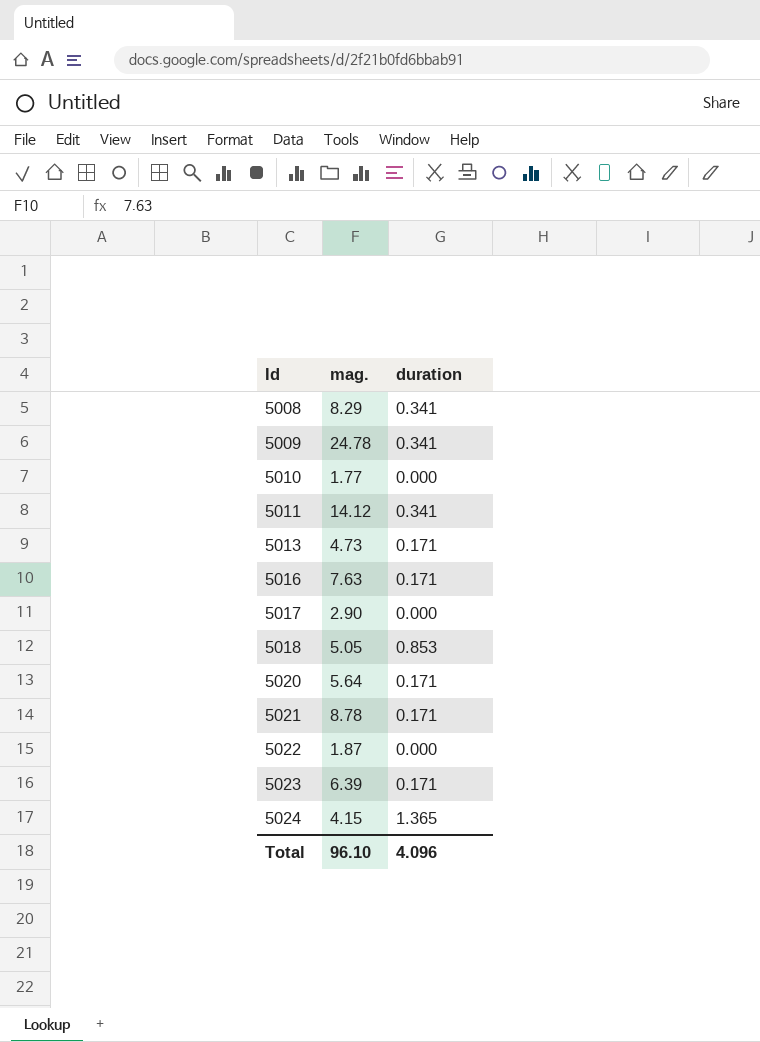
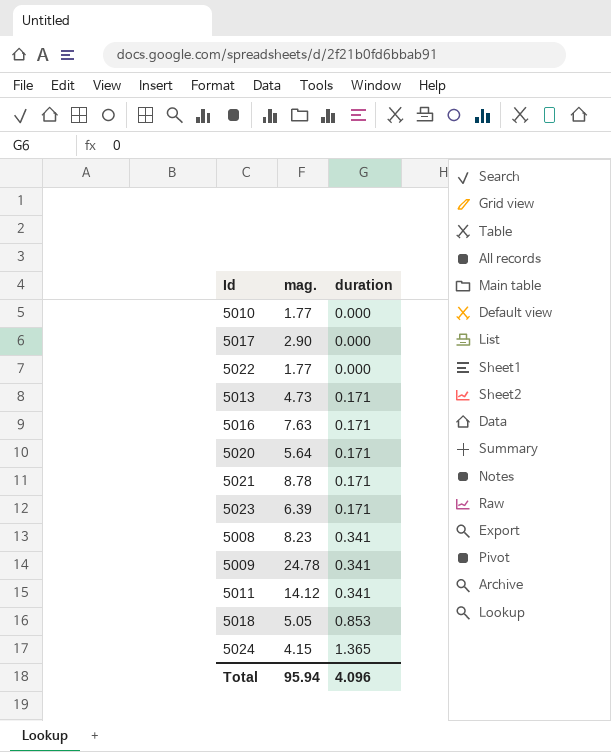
row order: Id ascending -> duration ascending
5022 | mag.: 1.87 -> 1.77
5008 | mag.: 8.29 -> 8.23
Total | mag.: 96.10 -> 95.94

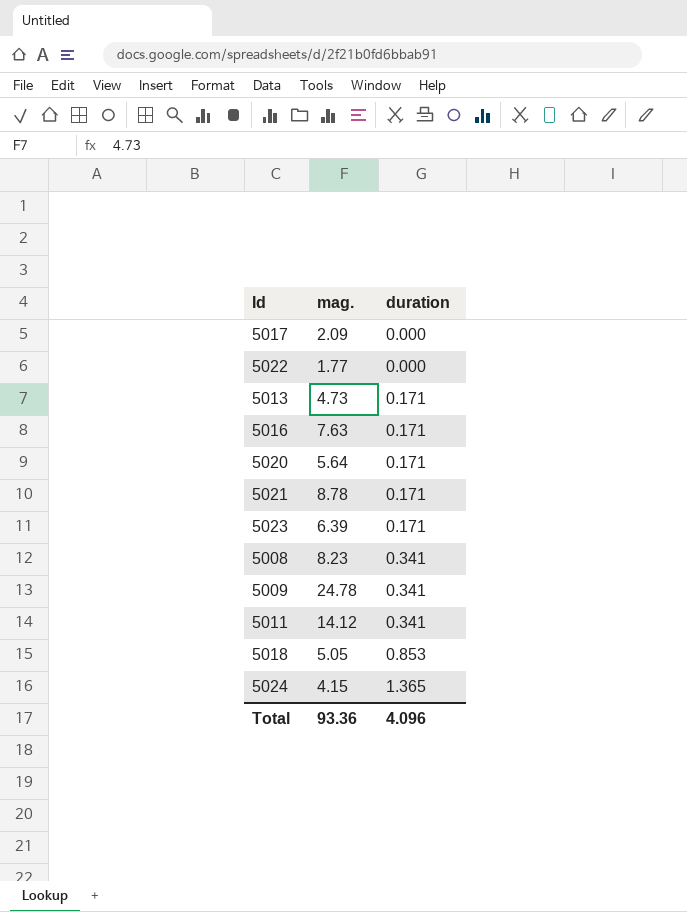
row 5010: 1.77 | 0.000 -> none
5017 | mag.: 2.90 -> 2.09
Total | mag.: 95.94 -> 93.36

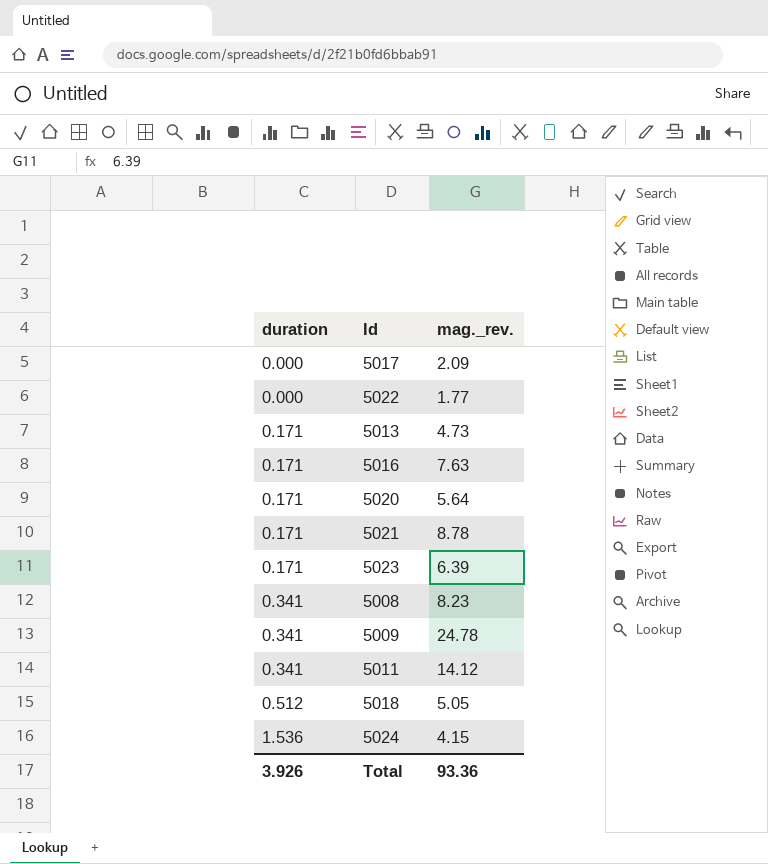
column duration | position: 3 -> 1
column name: mag. -> mag._rev.
5018 | duration: 0.853 -> 0.512
5024 | duration: 1.365 -> 1.536
Total | duration: 4.096 -> 3.926

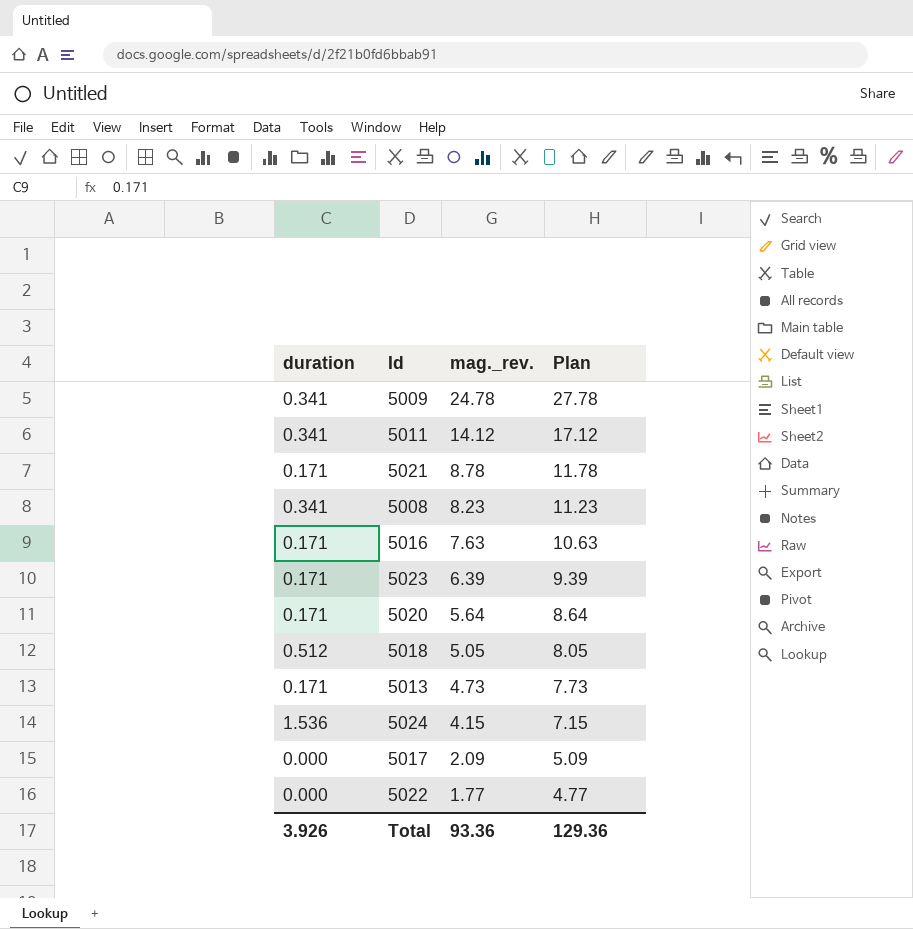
row order: duration ascending -> mag._rev. descending
column Plan | formula: none -> [mag._rev.] + 3

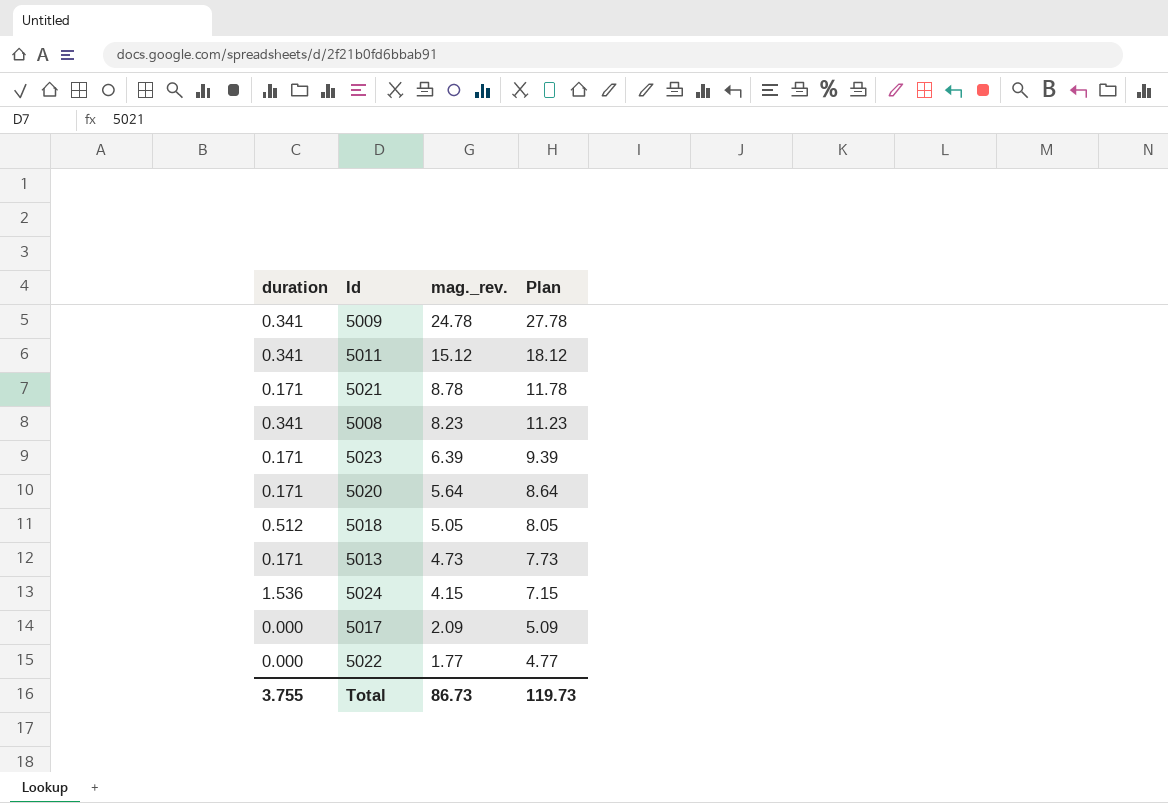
row 5016: 0.171 | 7.63 | 10.63 -> none
5011 | mag._rev.: 14.12 -> 15.12
5011 | Plan: 17.12 -> 18.12
Total | duration: 3.926 -> 3.755
Total | mag._rev.: 93.36 -> 86.73
Total | Plan: 129.36 -> 119.73

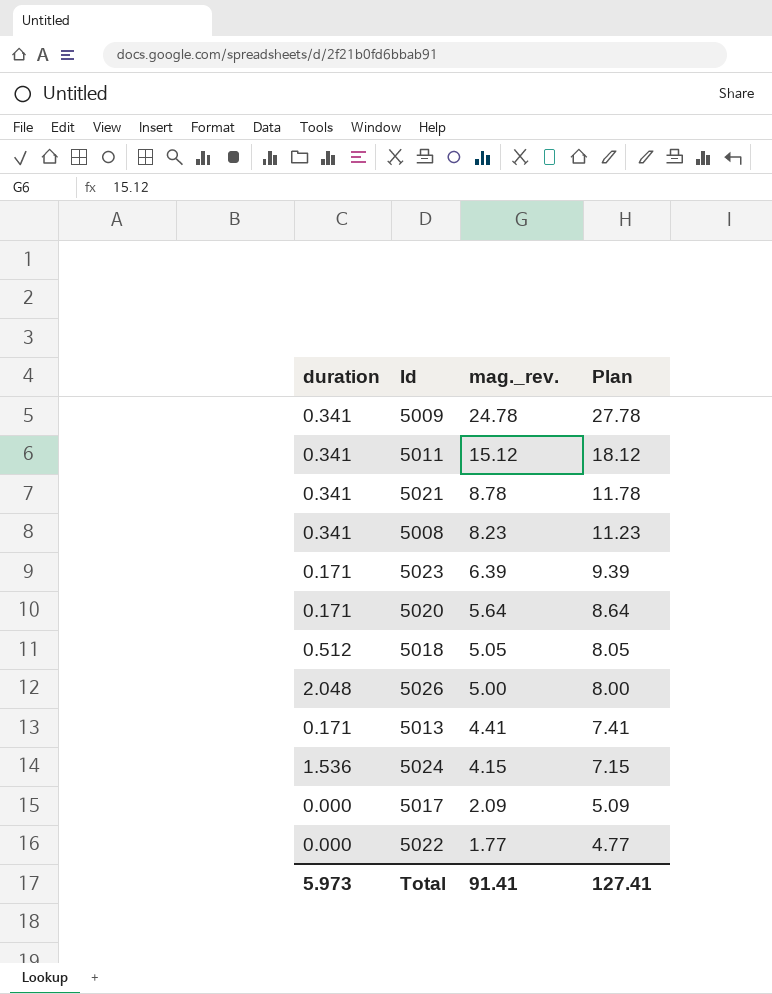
5021 | duration: 0.171 -> 0.341
row 5026: none -> 2.048 | 5.00 | 8.00
5013 | mag._rev.: 4.73 -> 4.41
5013 | Plan: 7.73 -> 7.41
Total | duration: 3.755 -> 5.973
Total | mag._rev.: 86.73 -> 91.41
Total | Plan: 119.73 -> 127.41

